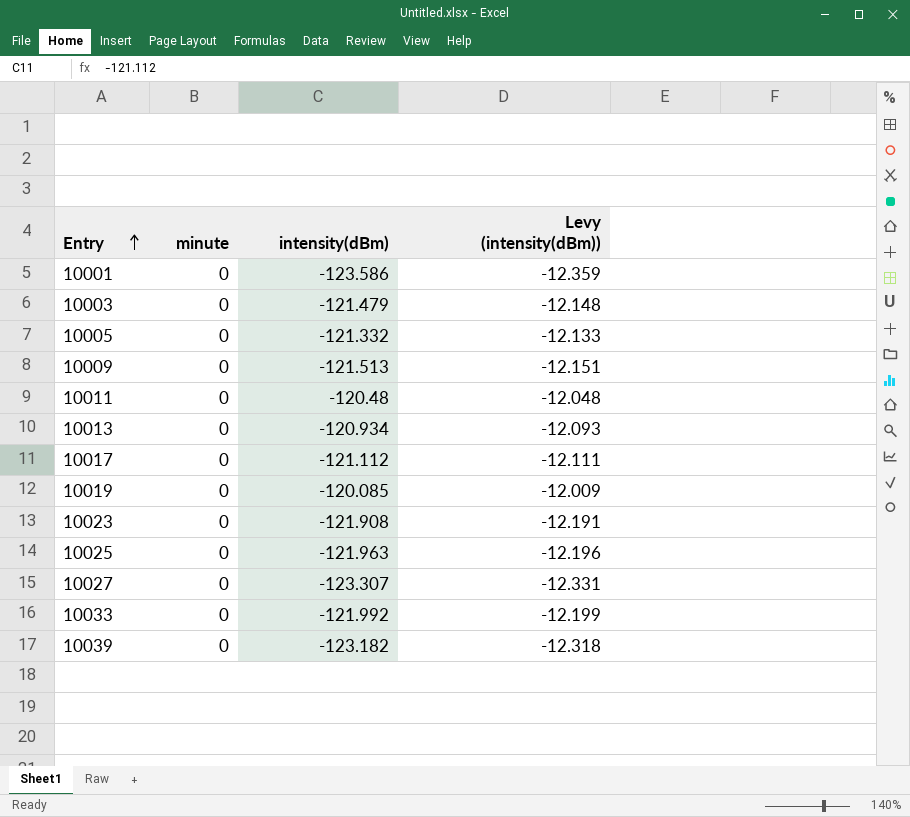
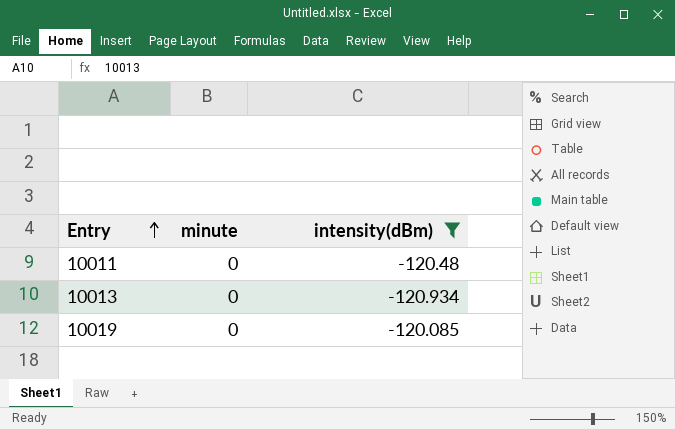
filter: none -> intensity(dBm) >= -120.934
column Levy (intensity(dBm)) | formula: [intensity(dBm)] * 0.1 -> none

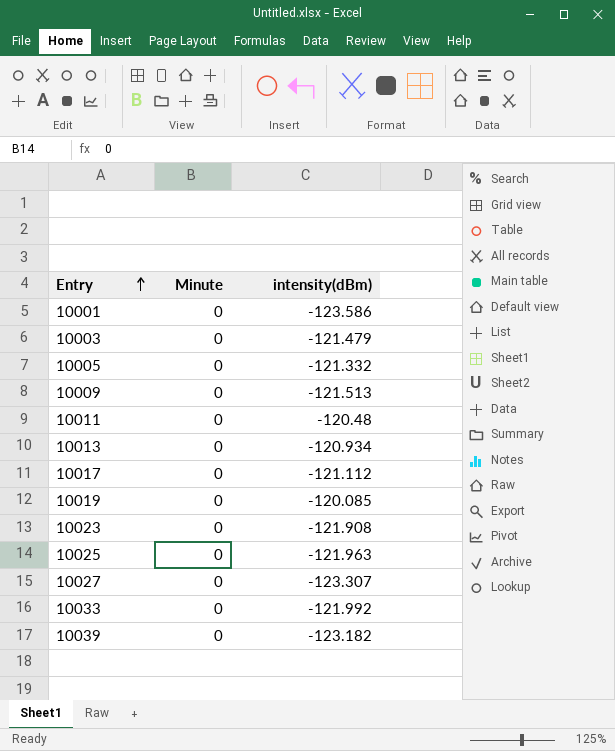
filter: intensity(dBm) >= -120.934 -> none
column name: minute -> Minute

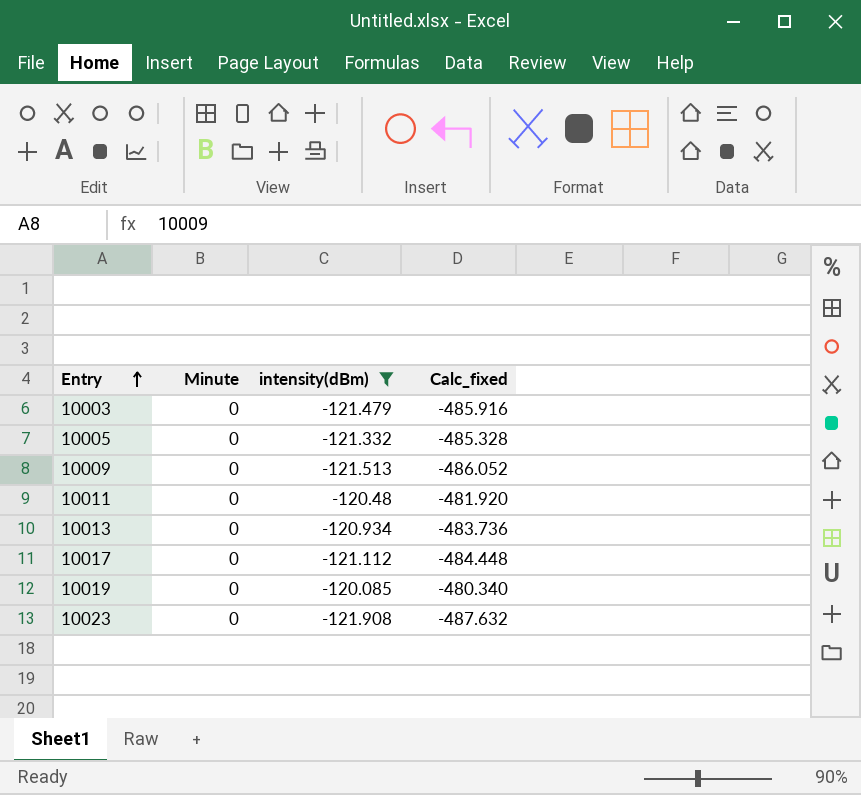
filter: none -> intensity(dBm) >= -121.908
column Calc_fixed | formula: none -> [intensity(dBm)] * 4

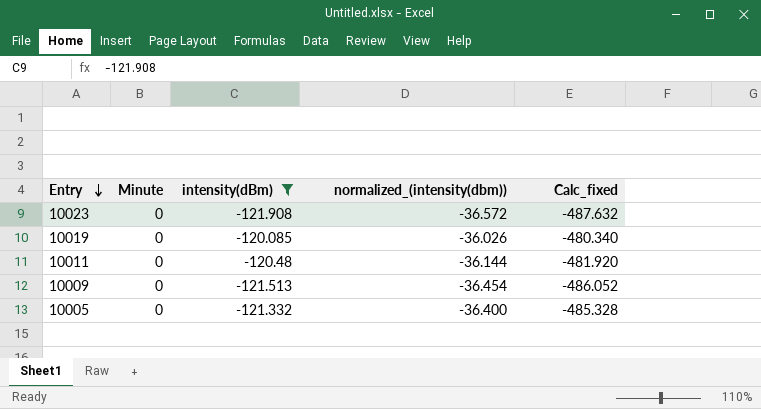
row order: Entry ascending -> Entry descending
column normalized_(intensity(dbm)) | formula: none -> [intensity(dBm)] * 0.3
row 10003: 0 | -121.479 | -485.916 -> none
row 10013: 0 | -120.934 | -483.736 -> none
row 10017: 0 | -121.112 | -484.448 -> none

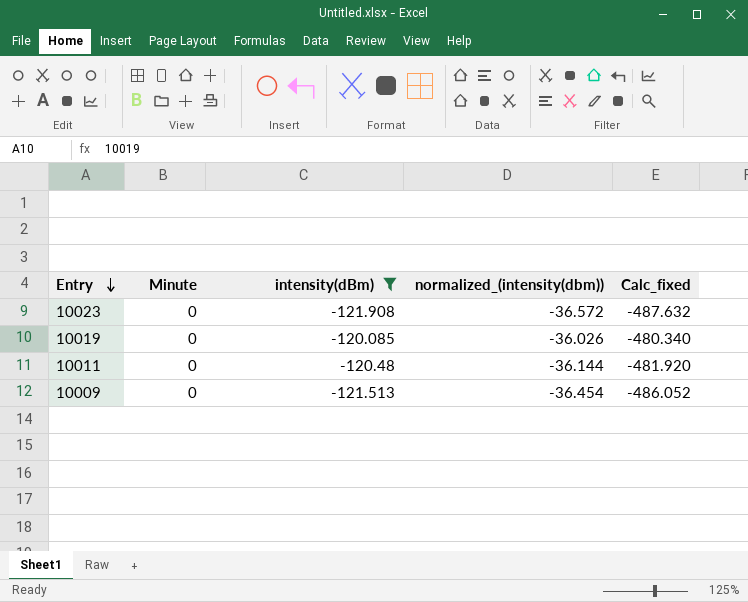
row 10005: 0 | -121.332 | -36.400 | -485.328 -> none

